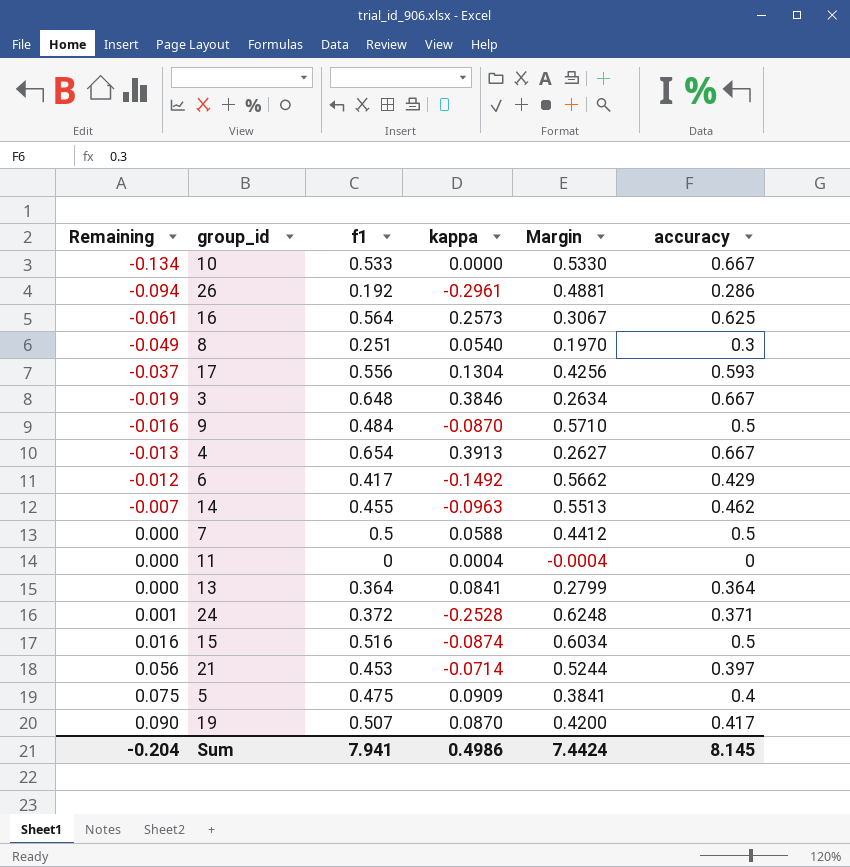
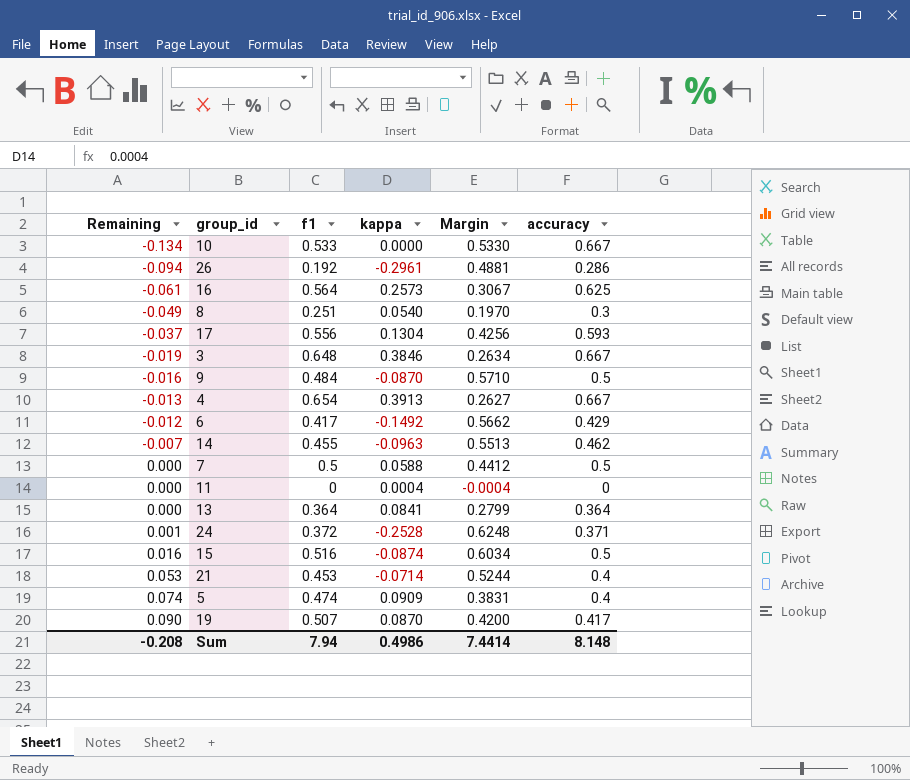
21 | Remaining: 0.056 -> 0.053
21 | accuracy: 0.397 -> 0.4
5 | Remaining: 0.075 -> 0.074
5 | f1: 0.475 -> 0.474
5 | Margin: 0.3841 -> 0.3831
Sum | Remaining: -0.204 -> -0.208
Sum | f1: 7.941 -> 7.94
Sum | Margin: 7.4424 -> 7.4414
Sum | accuracy: 8.145 -> 8.148

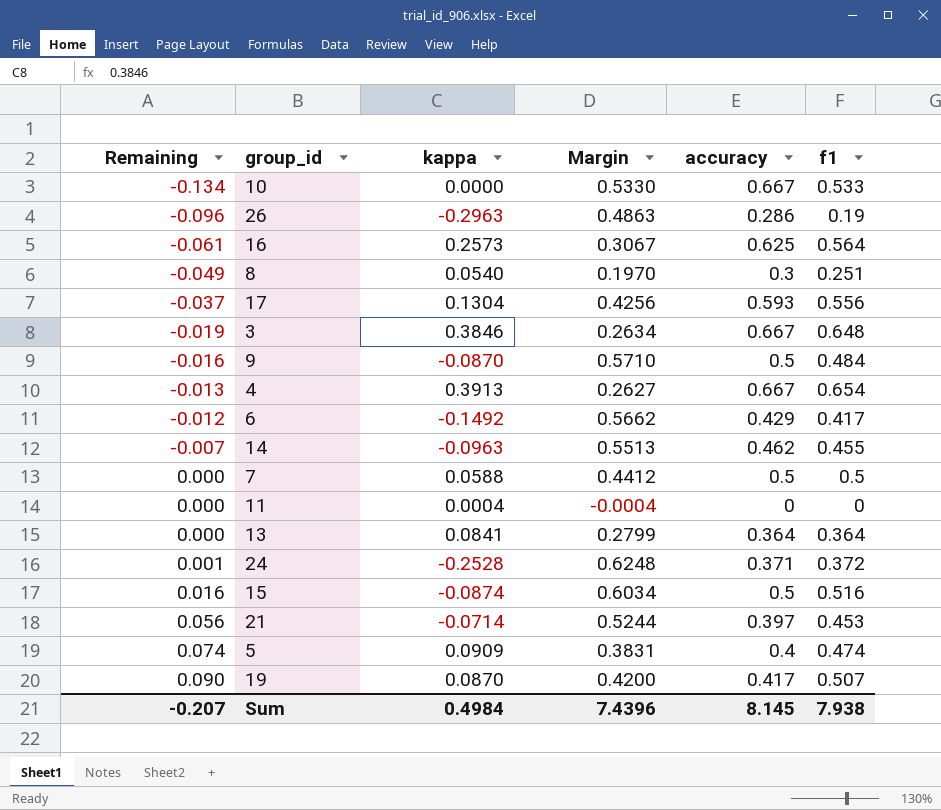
column f1 | position: 3 -> 6
26 | Remaining: -0.094 -> -0.096
26 | kappa: -0.2961 -> -0.2963
26 | Margin: 0.4881 -> 0.4863
26 | f1: 0.192 -> 0.19
21 | Remaining: 0.053 -> 0.056
21 | accuracy: 0.4 -> 0.397
Sum | Remaining: -0.208 -> -0.207
Sum | kappa: 0.4986 -> 0.4984
Sum | Margin: 7.4414 -> 7.4396
Sum | accuracy: 8.148 -> 8.145
Sum | f1: 7.94 -> 7.938

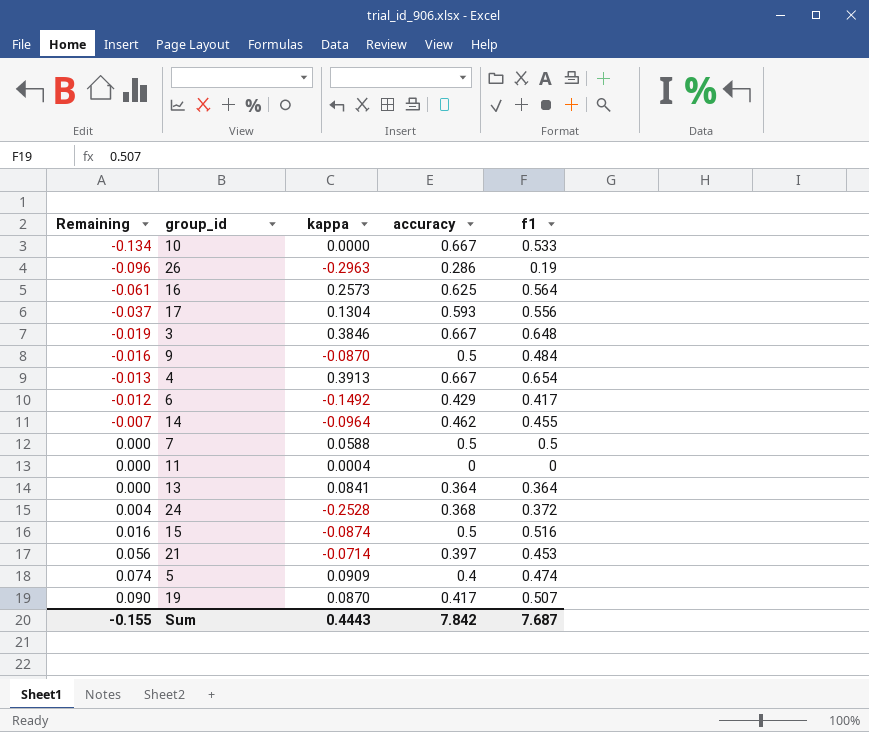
column Margin | formula: [f1] - [kappa] -> none
row 8: -0.049 | 0.0540 | 0.1970 | 0.3 | 0.251 -> none
14 | kappa: -0.0963 -> -0.0964
24 | Remaining: 0.001 -> 0.004
24 | accuracy: 0.371 -> 0.368
Sum | Remaining: -0.207 -> -0.155
Sum | kappa: 0.4984 -> 0.4443
Sum | accuracy: 8.145 -> 7.842
Sum | f1: 7.938 -> 7.687

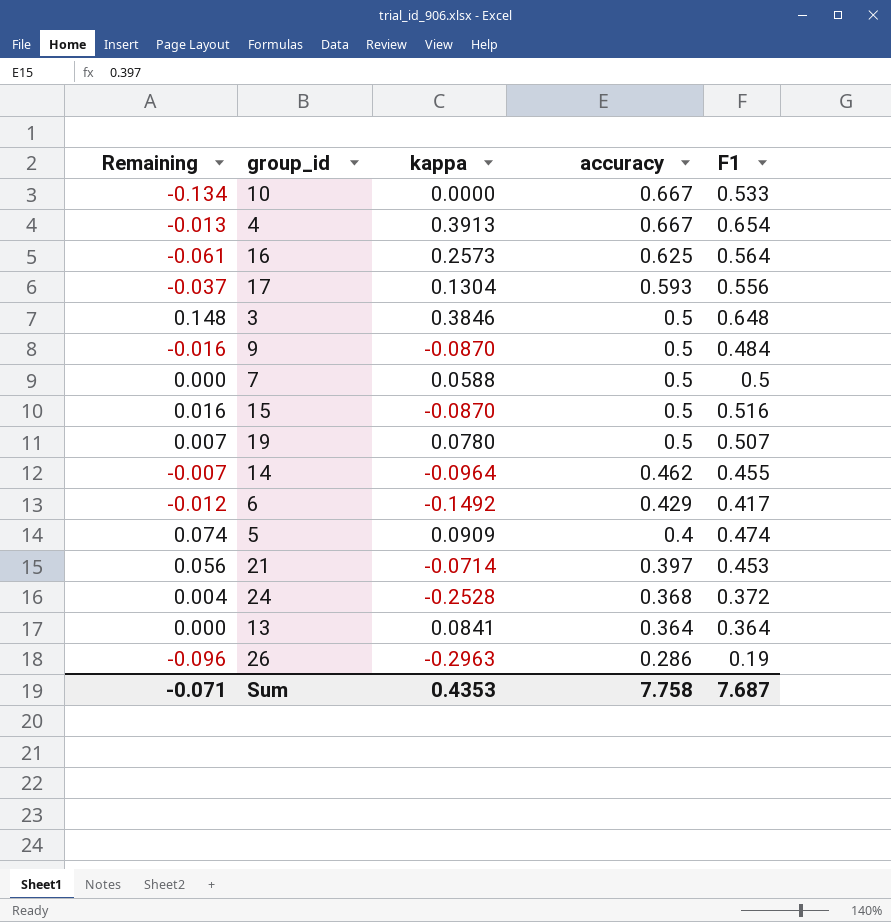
row order: Remaining ascending -> accuracy descending
column name: f1 -> F1
row 11: 0.000 | 0.0004 | 0 | 0 -> none
3 | Remaining: -0.019 -> 0.148
3 | accuracy: 0.667 -> 0.5
15 | kappa: -0.0874 -> -0.0870
19 | Remaining: 0.090 -> 0.007
19 | kappa: 0.0870 -> 0.0780
19 | accuracy: 0.417 -> 0.5
Sum | Remaining: -0.155 -> -0.071
Sum | kappa: 0.4443 -> 0.4353
Sum | accuracy: 7.842 -> 7.758

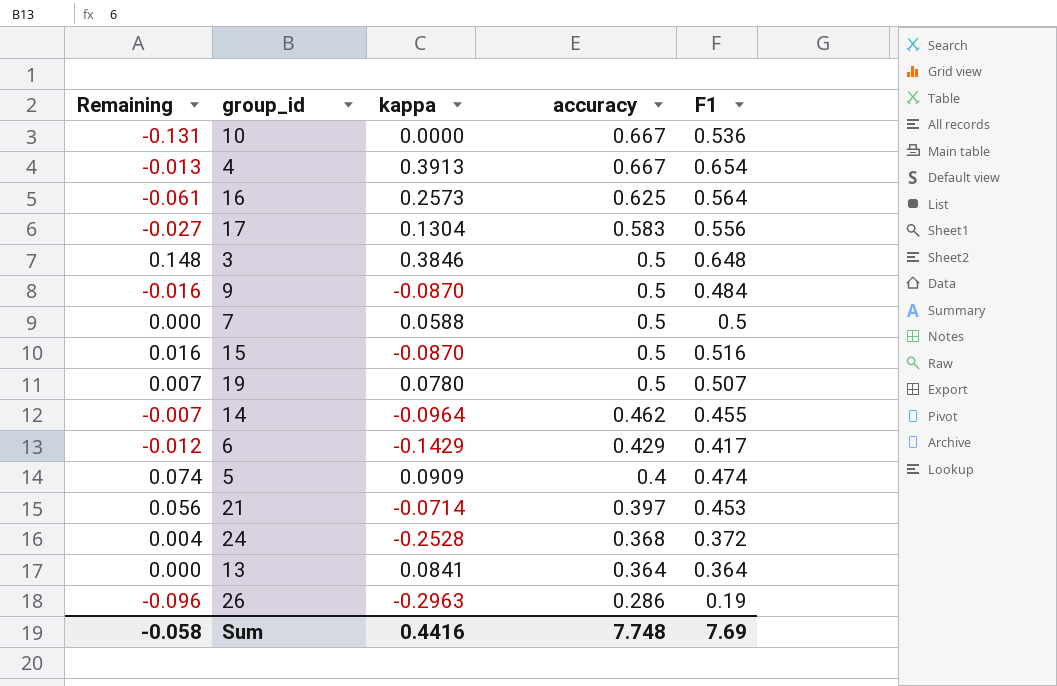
10 | Remaining: -0.134 -> -0.131
10 | F1: 0.533 -> 0.536
17 | Remaining: -0.037 -> -0.027
17 | accuracy: 0.593 -> 0.583
6 | kappa: -0.1492 -> -0.1429
Sum | Remaining: -0.071 -> -0.058
Sum | kappa: 0.4353 -> 0.4416
Sum | accuracy: 7.758 -> 7.748
Sum | F1: 7.687 -> 7.69

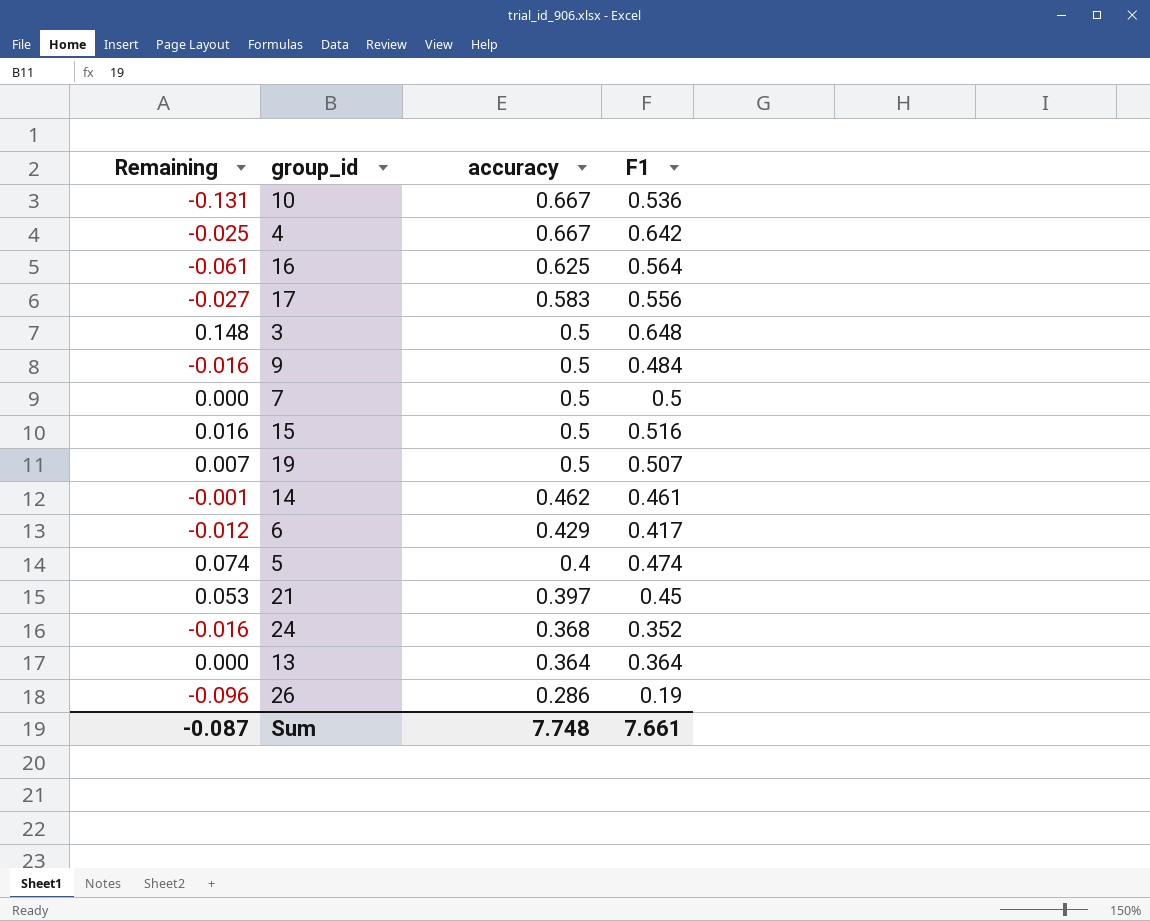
column kappa | position: 3 -> none
4 | Remaining: -0.013 -> -0.025
4 | F1: 0.654 -> 0.642
14 | Remaining: -0.007 -> -0.001
14 | F1: 0.455 -> 0.461
21 | Remaining: 0.056 -> 0.053
21 | F1: 0.453 -> 0.45
24 | Remaining: 0.004 -> -0.016
24 | F1: 0.372 -> 0.352
Sum | Remaining: -0.058 -> -0.087
Sum | F1: 7.69 -> 7.661

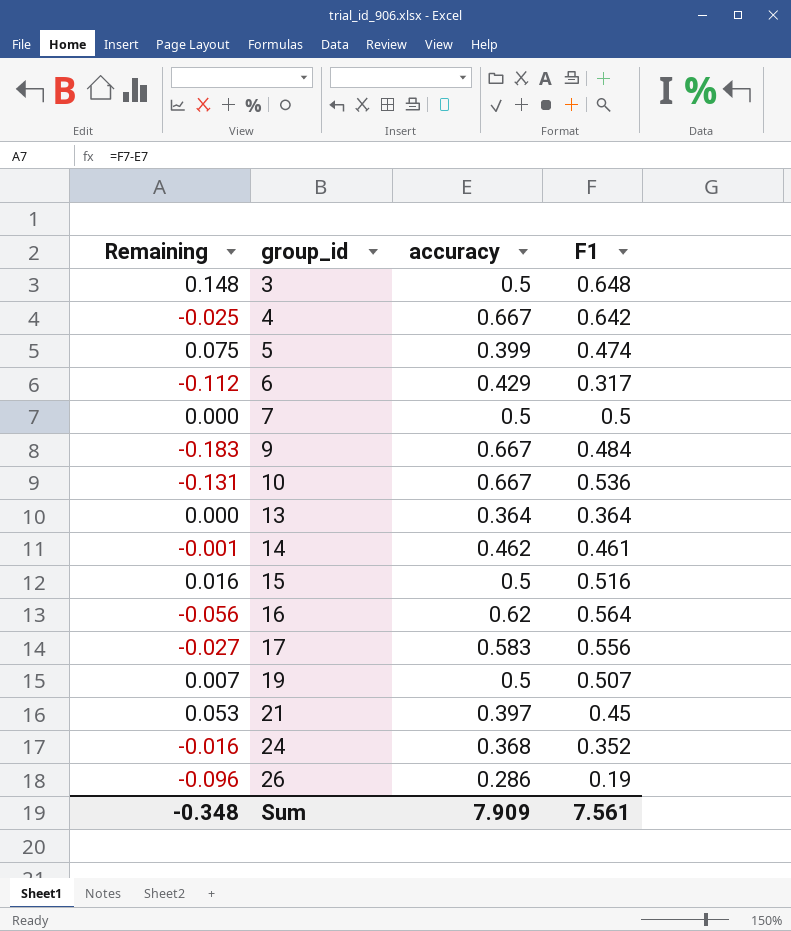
row order: accuracy descending -> group_id ascending
5 | Remaining: 0.074 -> 0.075
5 | accuracy: 0.4 -> 0.399
6 | Remaining: -0.012 -> -0.112
6 | F1: 0.417 -> 0.317
9 | Remaining: -0.016 -> -0.183
9 | accuracy: 0.5 -> 0.667
16 | Remaining: -0.061 -> -0.056
16 | accuracy: 0.625 -> 0.62
Sum | Remaining: -0.087 -> -0.348
Sum | accuracy: 7.748 -> 7.909
Sum | F1: 7.661 -> 7.561

